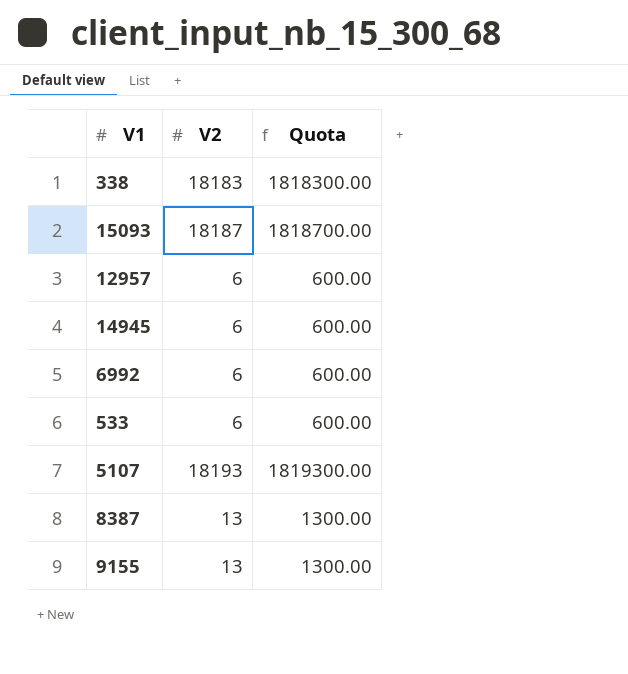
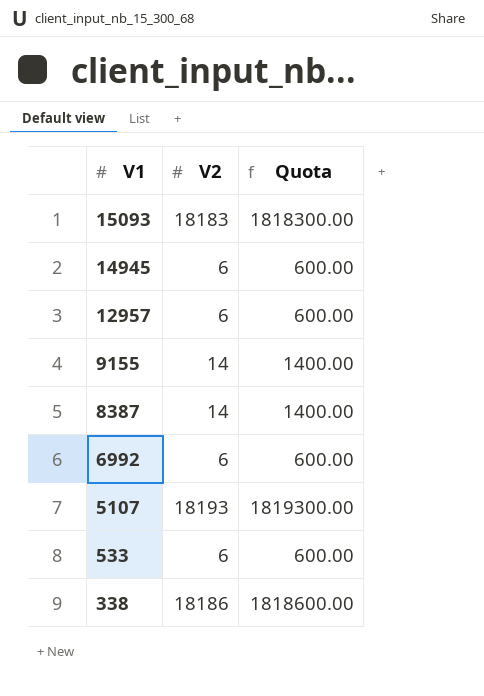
row order: none -> V1 descending
15093 | V2: 18187 -> 18183
15093 | Quota: 1818700.00 -> 1818300.00
9155 | V2: 13 -> 14
9155 | Quota: 1300.00 -> 1400.00
8387 | V2: 13 -> 14
8387 | Quota: 1300.00 -> 1400.00
338 | V2: 18183 -> 18186
338 | Quota: 1818300.00 -> 1818600.00

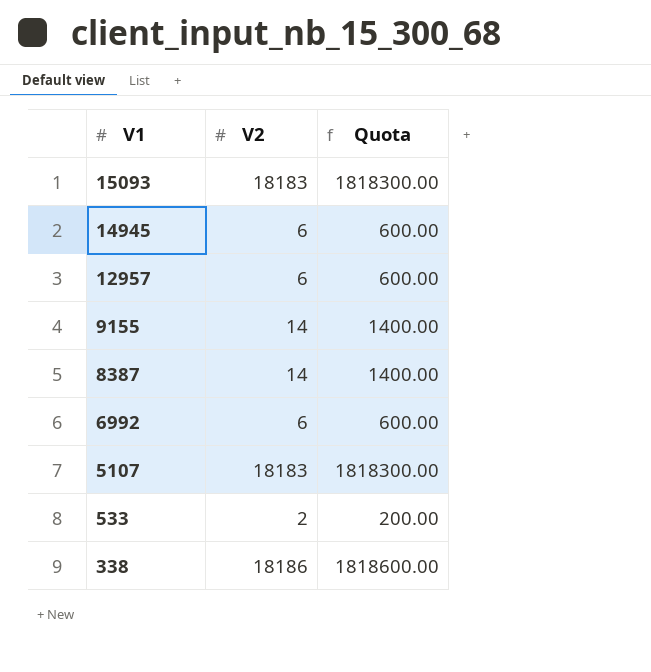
5107 | V2: 18193 -> 18183
5107 | Quota: 1819300.00 -> 1818300.00
533 | V2: 6 -> 2
533 | Quota: 600.00 -> 200.00

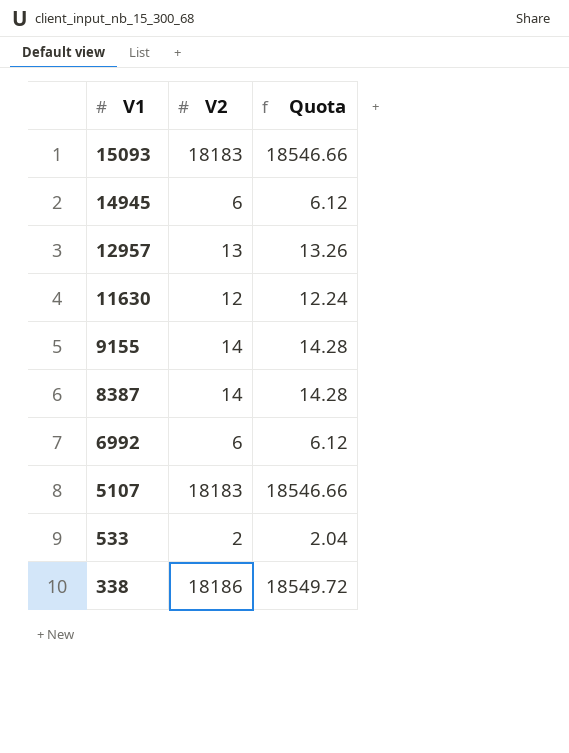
column Quota | formula: [V2] * 100 -> [V2] * 1.02
12957 | V2: 6 -> 13
row 11630: none -> 12 | 12.24

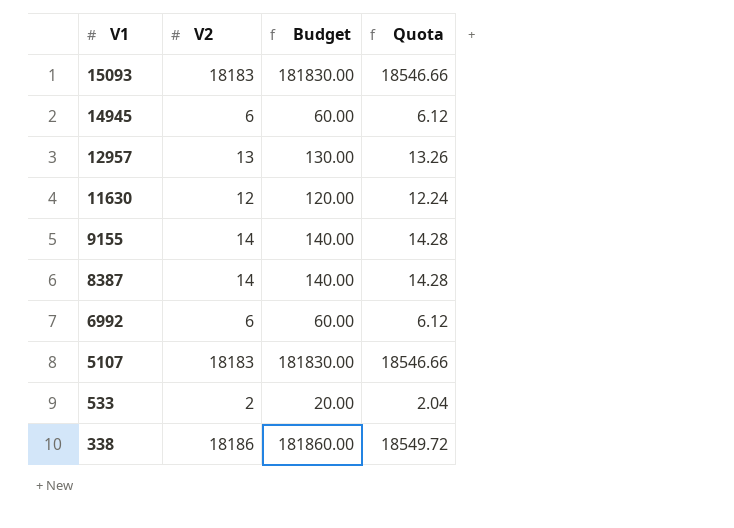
column Budget | formula: none -> [V2] * 10

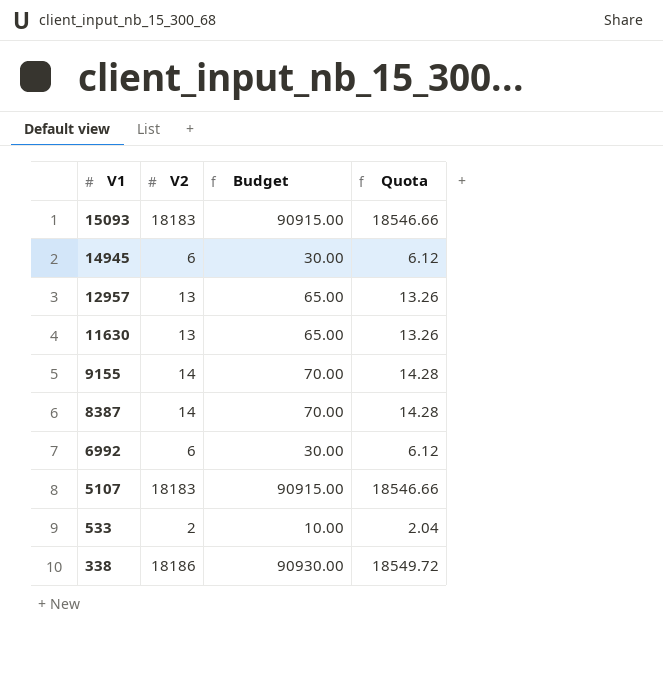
column Budget | formula: [V2] * 10 -> [V2] * 5
11630 | V2: 12 -> 13
11630 | Quota: 12.24 -> 13.26

